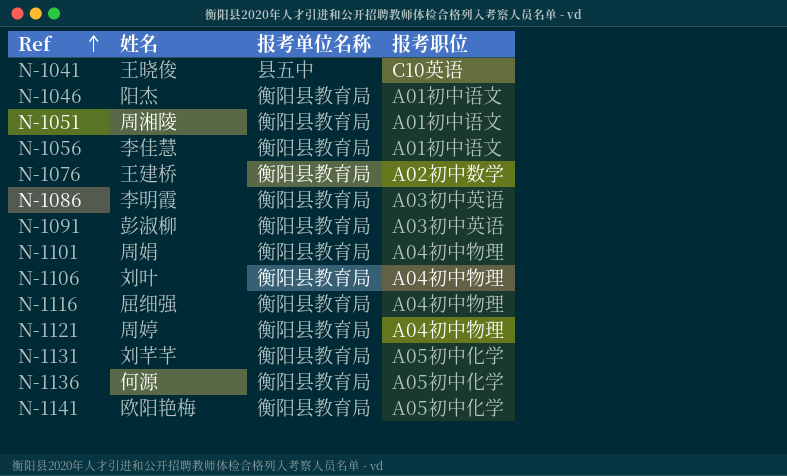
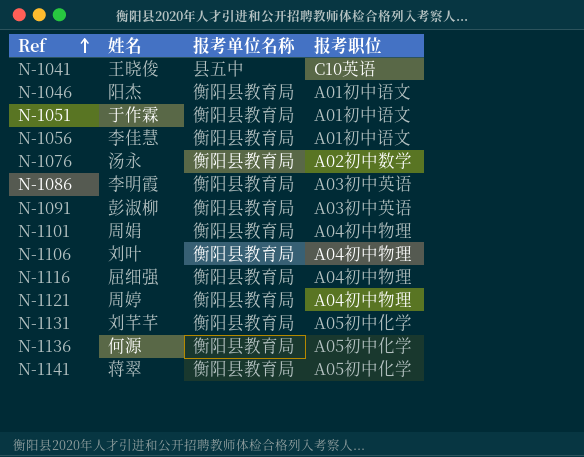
N-1051 | 姓名: 周湘陵 -> 于作霖
N-1076 | 姓名: 王建桥 -> 汤永
N-1141 | 姓名: 欧阳艳梅 -> 蒋翠

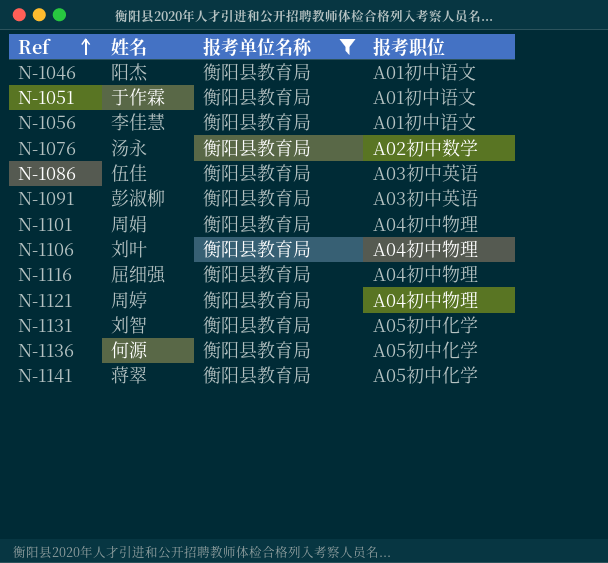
filter: none -> 报考单位名称 = 衡阳县教育局
N-1086 | 姓名: 李明霞 -> 伍佳
N-1131 | 姓名: 刘芊芊 -> 刘智

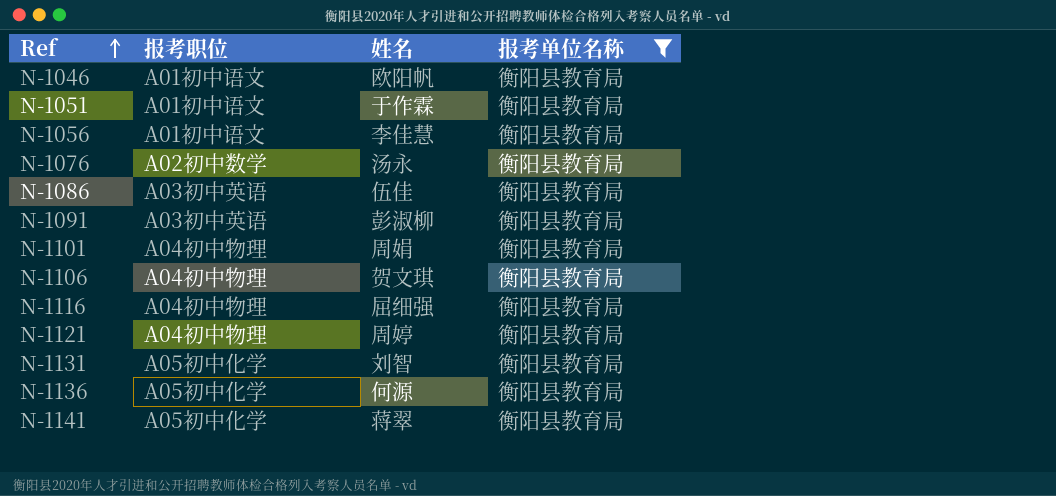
column 报考职位 | position: 4 -> 2
N-1046 | 姓名: 阳杰 -> 欧阳帆
N-1106 | 姓名: 刘叶 -> 贺文琪

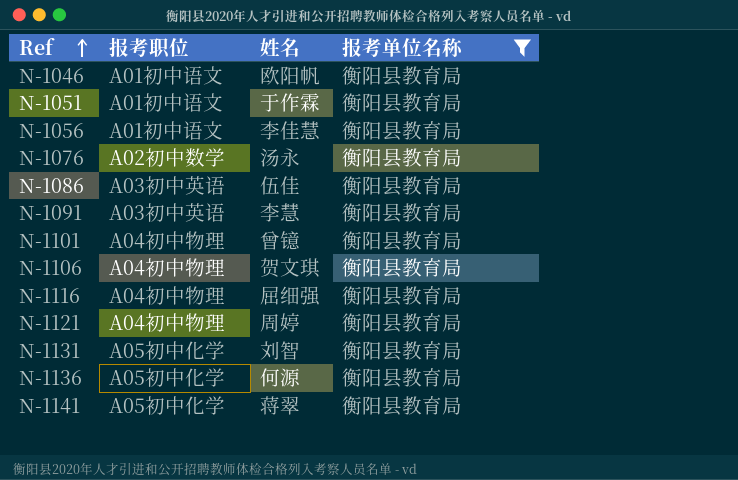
N-1091 | 姓名: 彭淑柳 -> 李慧
N-1101 | 姓名: 周娟 -> 曾镱

